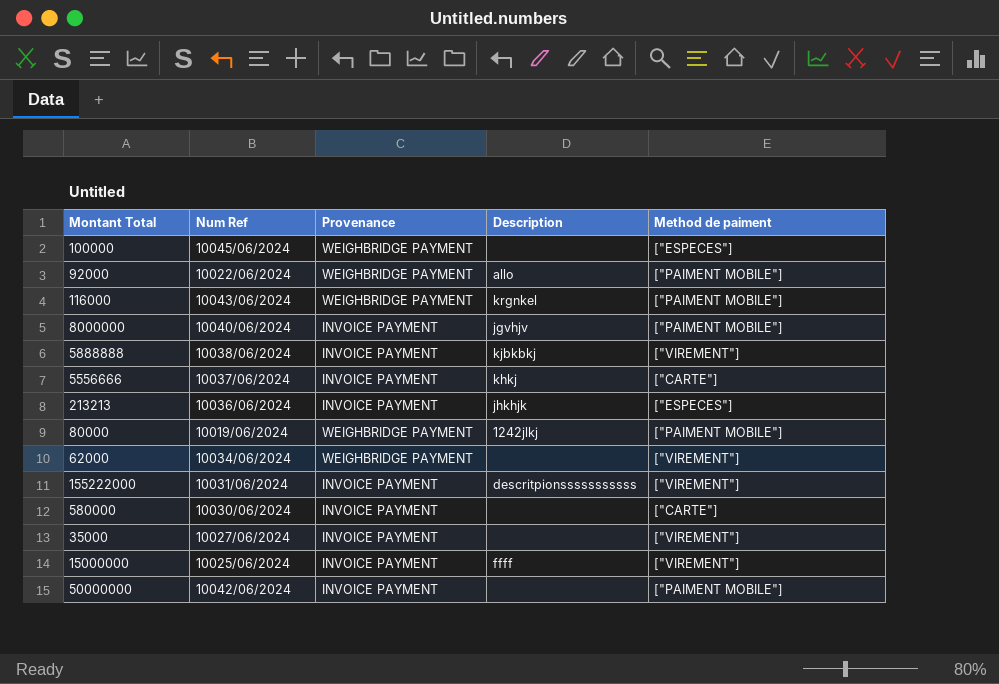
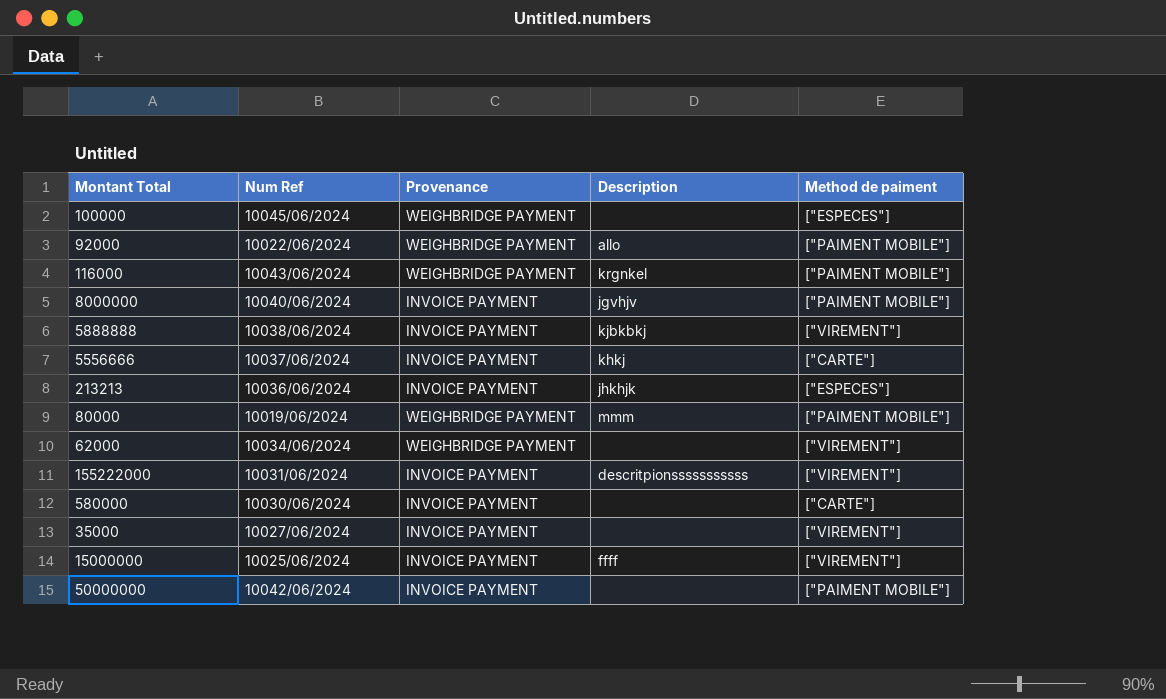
80000 | Description: 1242jlkj -> mmm

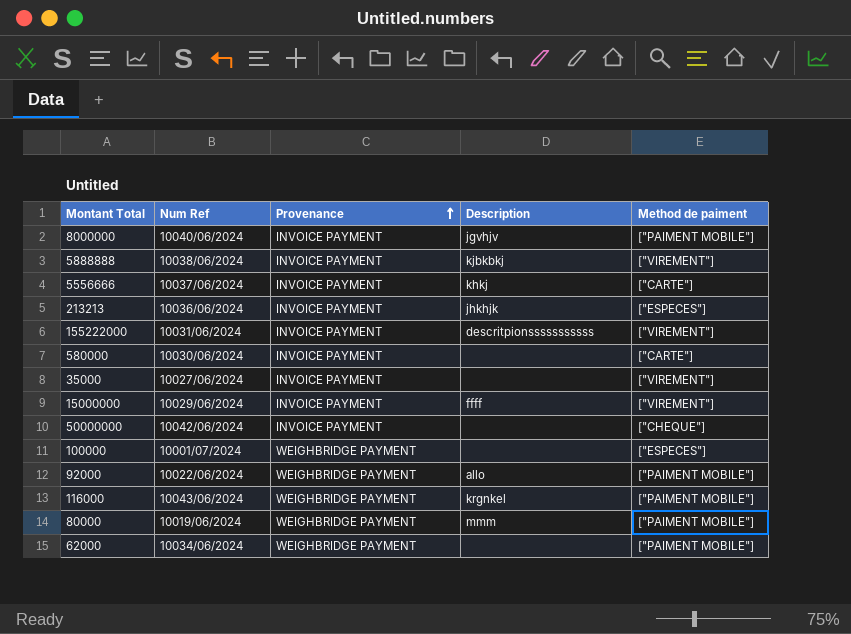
row order: none -> Provenance ascending
15000000 | Num Ref: 10025/06/2024 -> 10029/06/2024
50000000 | Method de paiment: ["PAIMENT MOBILE"] -> ["CHEQUE"]
100000 | Num Ref: 10045/06/2024 -> 10001/07/2024
62000 | Method de paiment: ["VIREMENT"] -> ["PAIMENT MOBILE"]

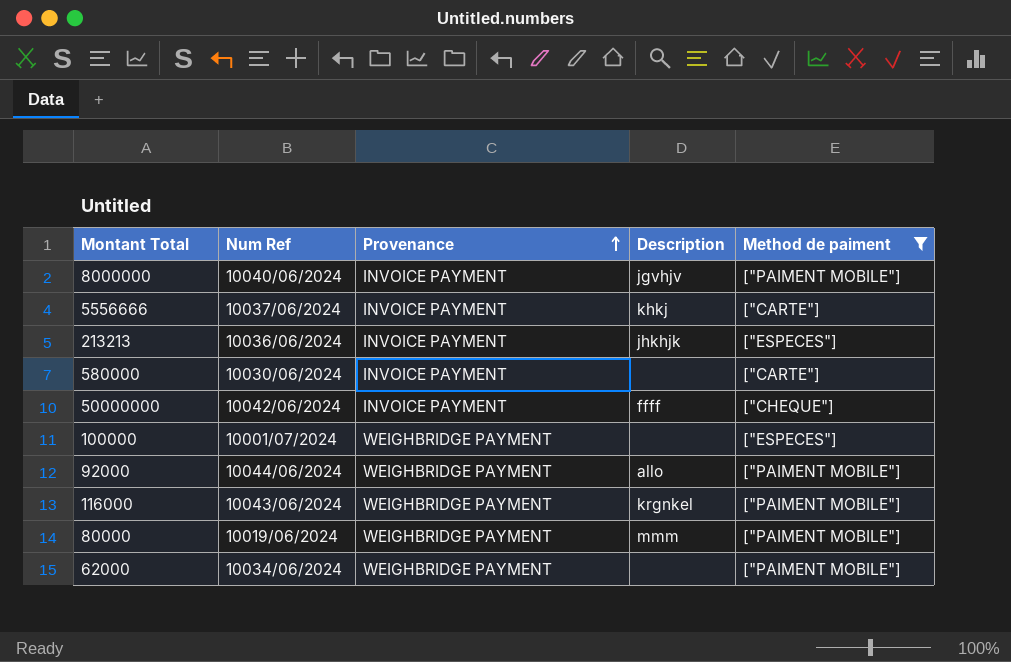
filter: none -> Method de paiment != ["VIREMENT"]
50000000 | Description: none -> ffff
92000 | Num Ref: 10022/06/2024 -> 10044/06/2024

